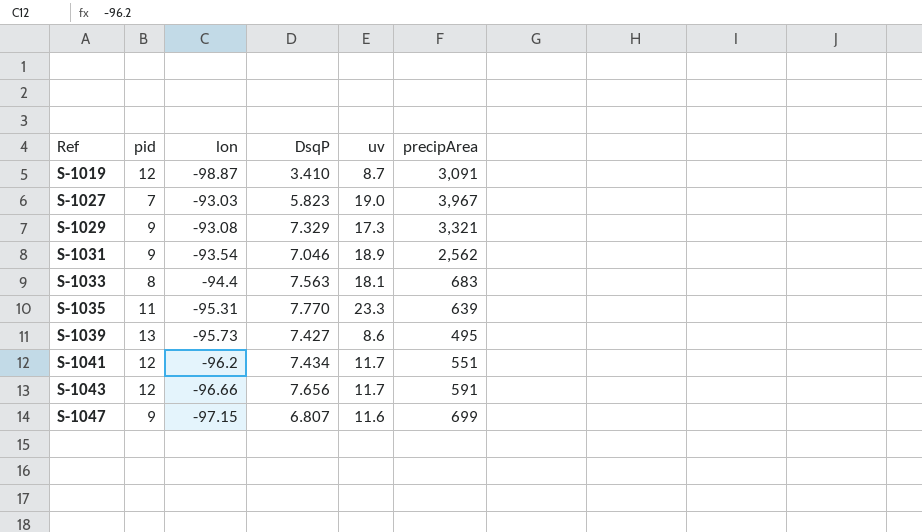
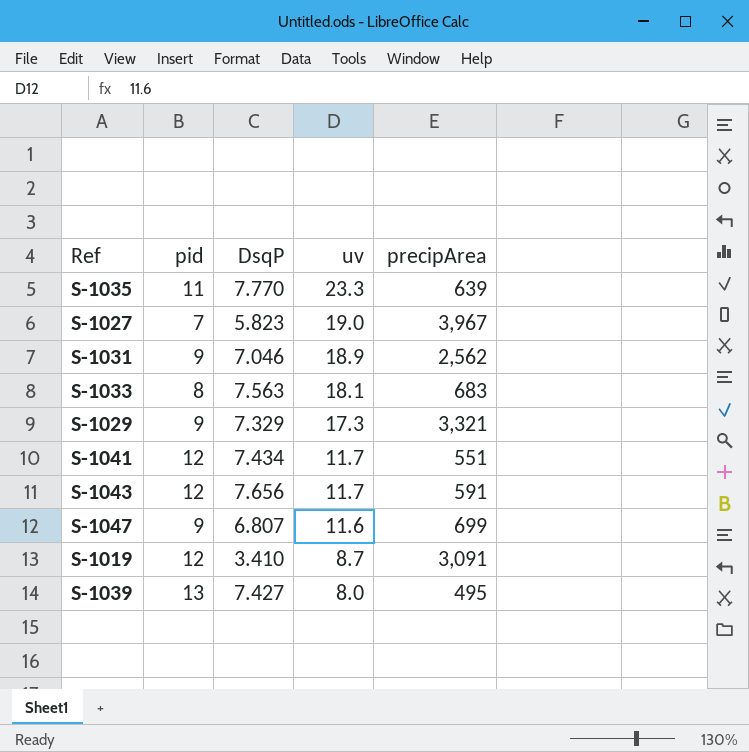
row order: Ref ascending -> uv descending
column lon | position: 3 -> none
S-1039 | uv: 8.6 -> 8.0

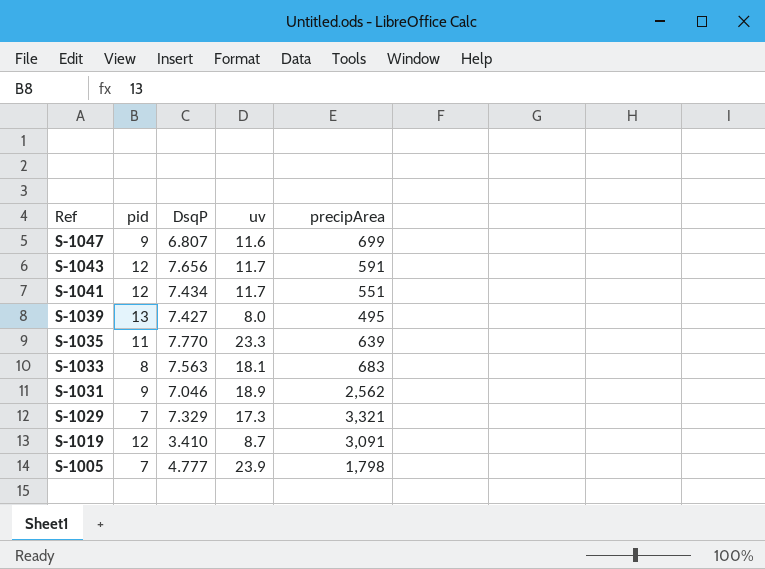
row order: uv descending -> Ref descending
row S-1027: 7 | 5.823 | 19.0 | 3,967 -> none
S-1029 | pid: 9 -> 7
row S-1005: none -> 7 | 4.777 | 23.9 | 1,798

